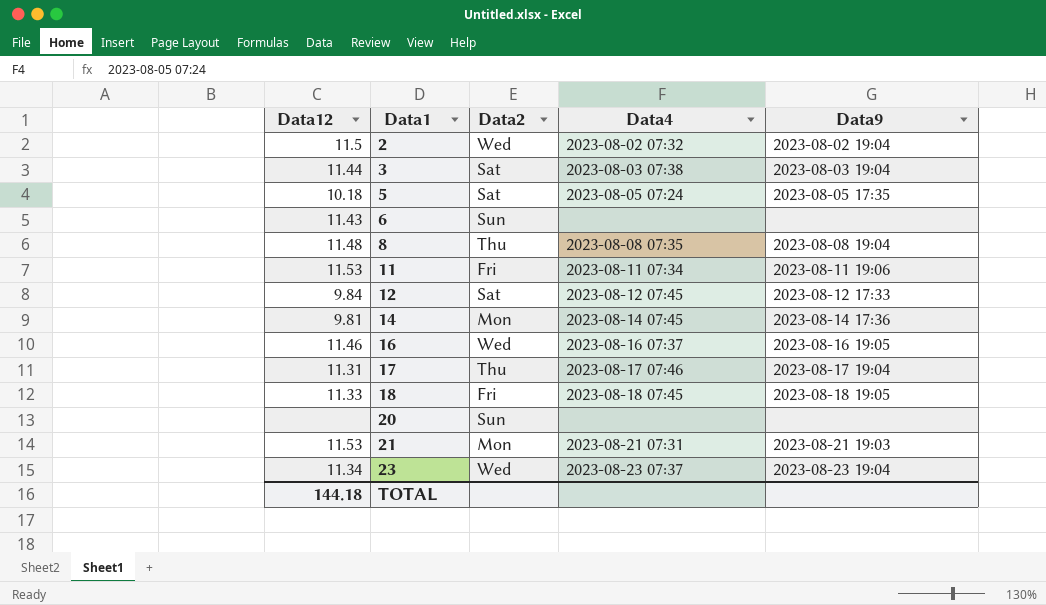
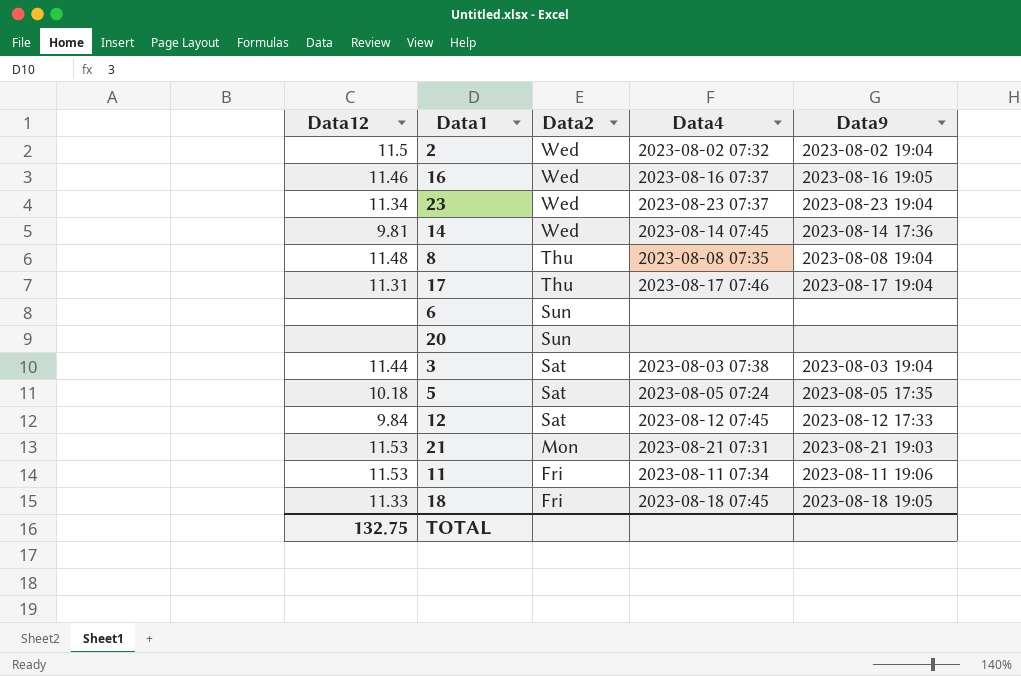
row order: Data1 ascending -> Data2 descending
14 | Data2: Mon -> Wed
6 | Data12: 11.43 -> none
TOTAL | Data12: 144.18 -> 132.75

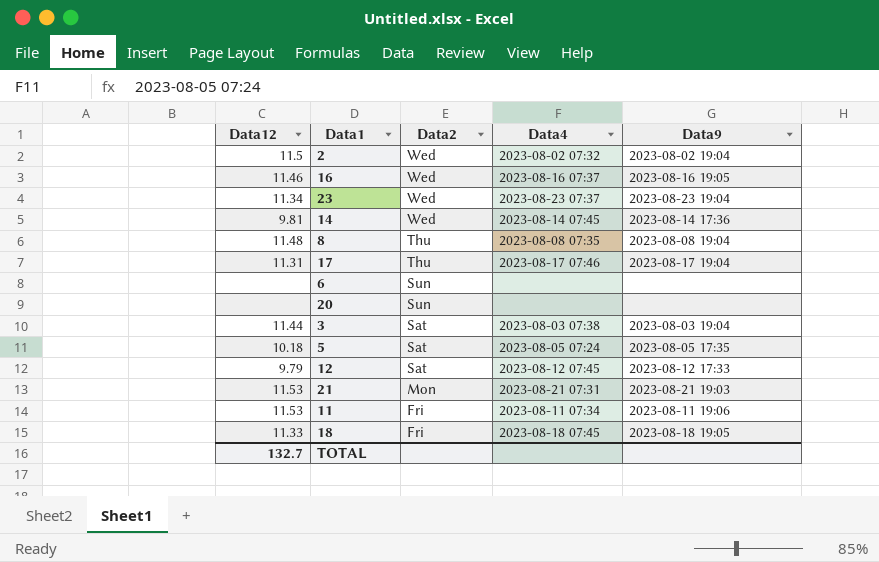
12 | Data12: 9.84 -> 9.79
TOTAL | Data12: 132.75 -> 132.7

